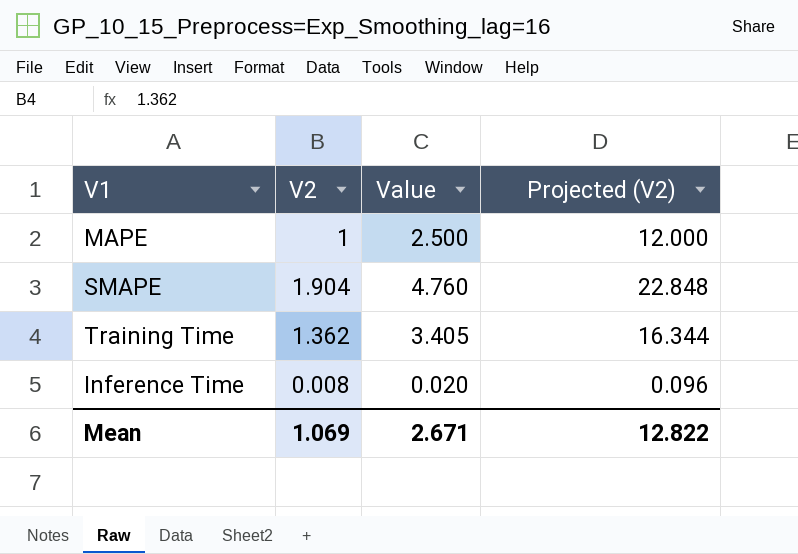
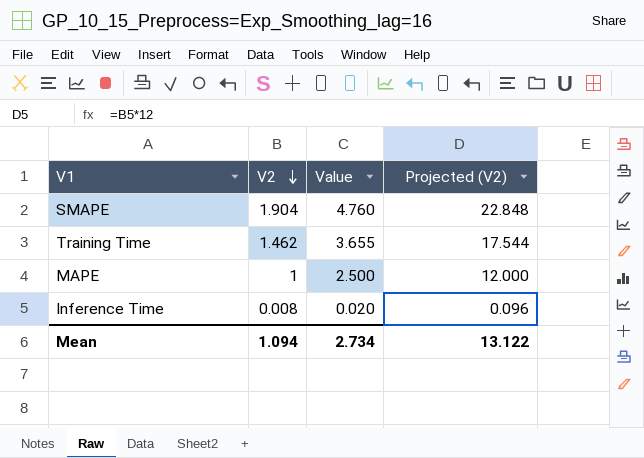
row order: none -> V2 descending
Training Time | V2: 1.362 -> 1.462
Training Time | Value: 3.405 -> 3.655
Training Time | Projected (V2): 16.344 -> 17.544
Mean | V2: 1.069 -> 1.094
Mean | Value: 2.671 -> 2.734
Mean | Projected (V2): 12.822 -> 13.122

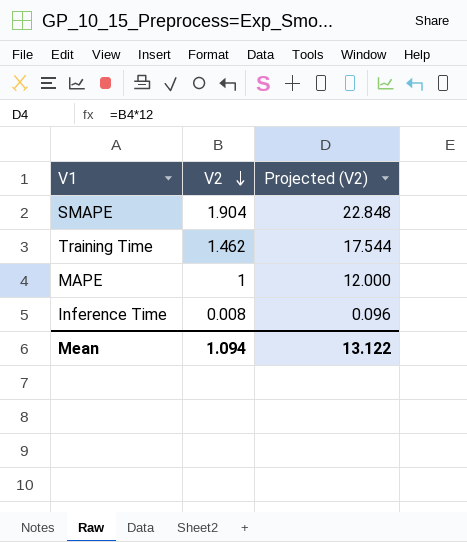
column Value | formula: [V2] * 2.5 -> none

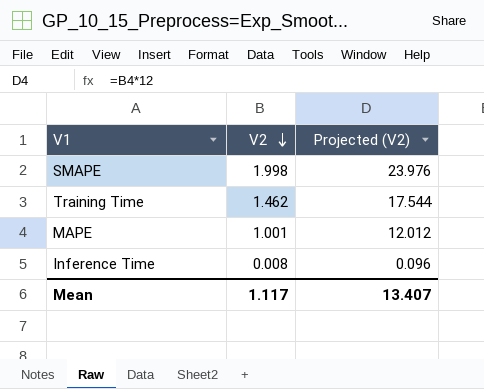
SMAPE | V2: 1.904 -> 1.998
SMAPE | Projected (V2): 22.848 -> 23.976
MAPE | V2: 1 -> 1.001
MAPE | Projected (V2): 12.000 -> 12.012
Mean | V2: 1.094 -> 1.117
Mean | Projected (V2): 13.122 -> 13.407

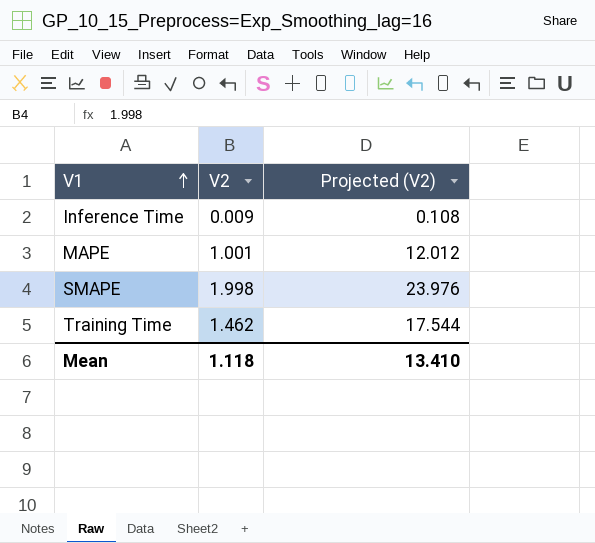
row order: V2 descending -> V1 ascending
Inference Time | V2: 0.008 -> 0.009
Inference Time | Projected (V2): 0.096 -> 0.108
Mean | V2: 1.117 -> 1.118
Mean | Projected (V2): 13.407 -> 13.410

